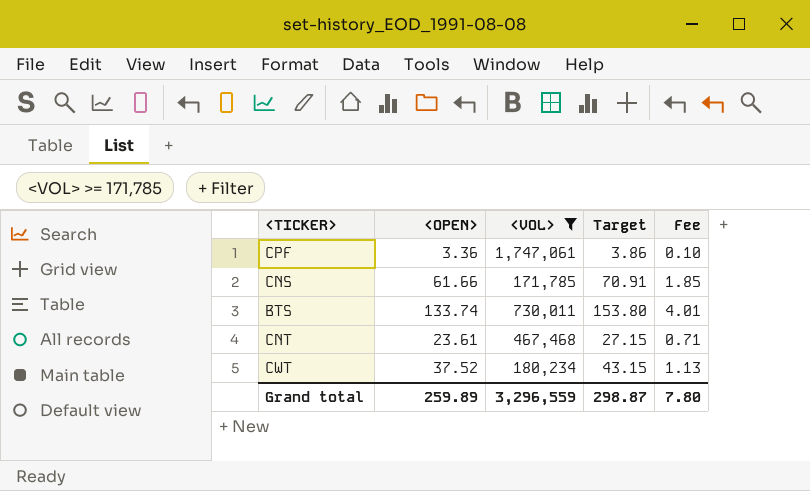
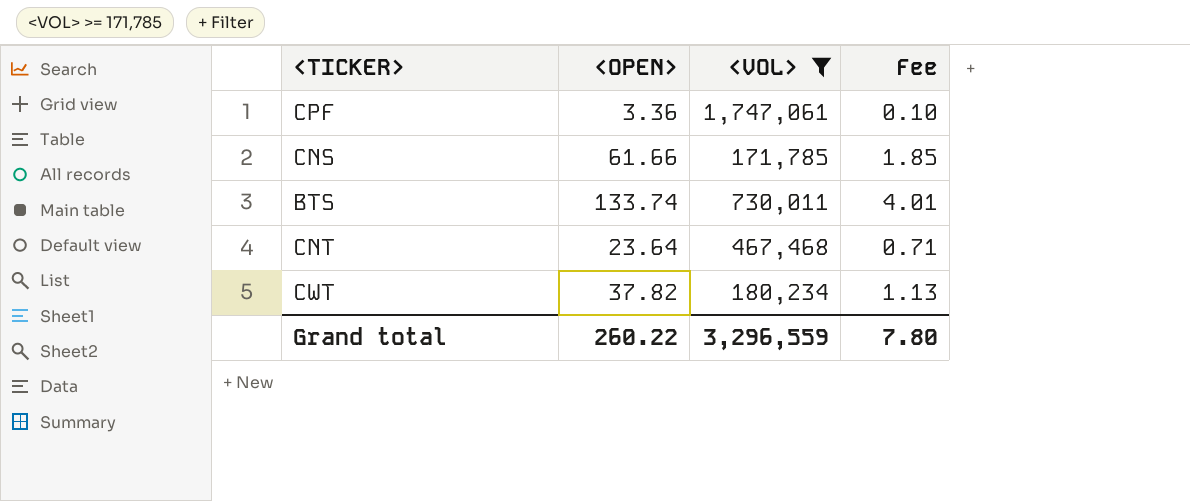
column Target | formula: [<OPEN>] * 1.15 -> none
CNT | <OPEN>: 23.61 -> 23.64
CWT | <OPEN>: 37.52 -> 37.82
Grand total | <OPEN>: 259.89 -> 260.22

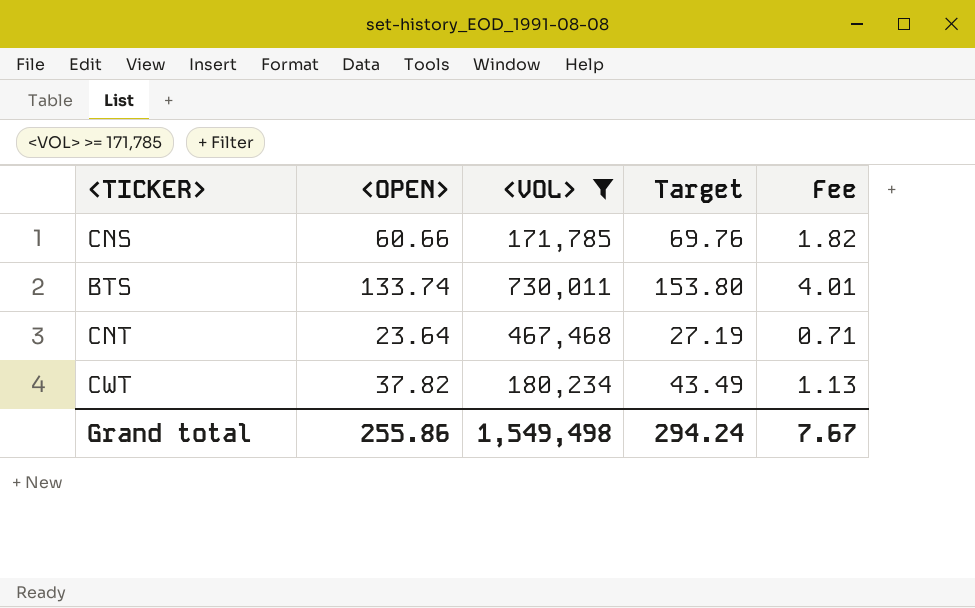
column Target | formula: none -> [<OPEN>] * 1.15
row CPF: 3.36 | 1,747,061 | 0.10 -> none
CNS | <OPEN>: 61.66 -> 60.66
CNS | Fee: 1.85 -> 1.82
Grand total | <OPEN>: 260.22 -> 255.86
Grand total | <VOL>: 3,296,559 -> 1,549,498
Grand total | Fee: 7.80 -> 7.67

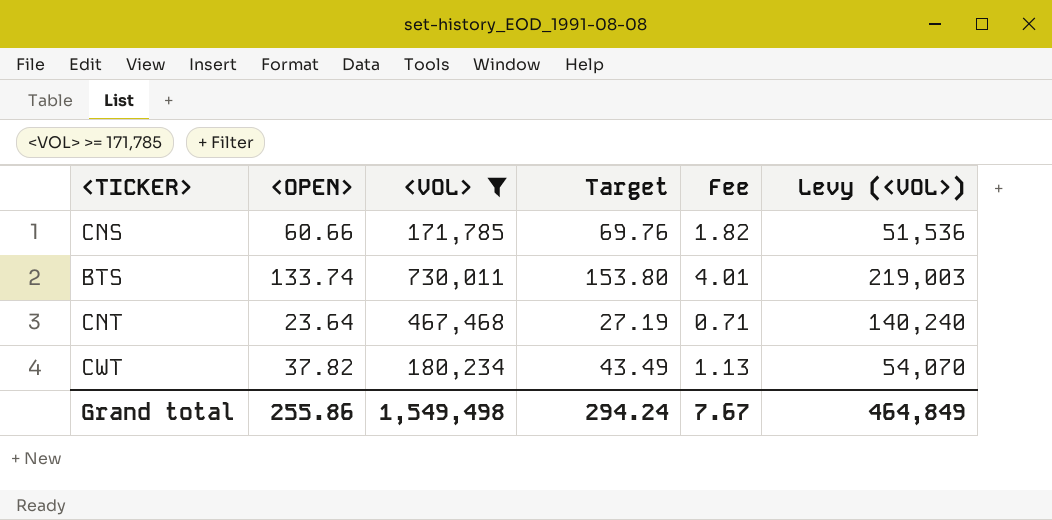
column Levy (<VOL>) | formula: none -> [<VOL>] * 0.3

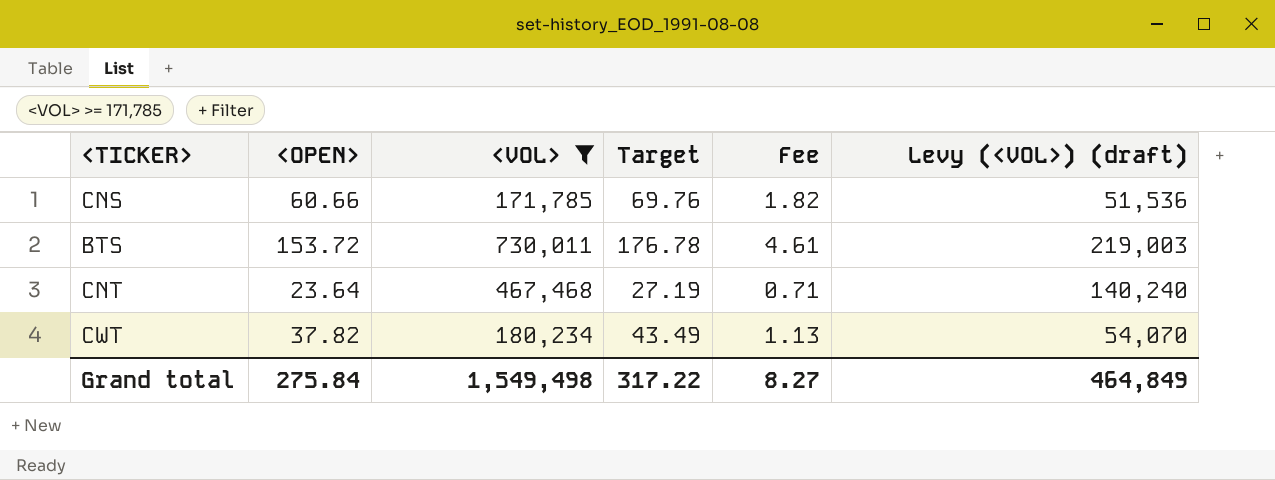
column name: Levy (<VOL>) -> Levy (<VOL>) (draft)
BTS | <OPEN>: 133.74 -> 153.72
BTS | Target: 153.80 -> 176.78
BTS | Fee: 4.01 -> 4.61
Grand total | <OPEN>: 255.86 -> 275.84
Grand total | Target: 294.24 -> 317.22
Grand total | Fee: 7.67 -> 8.27

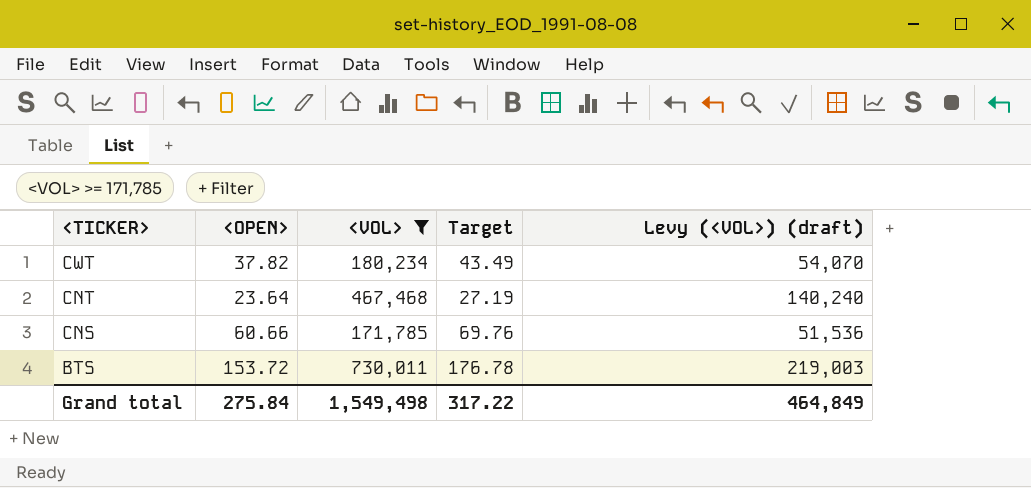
row order: none -> <TICKER> descending
column Fee | formula: [<OPEN>] * 0.03 -> none

